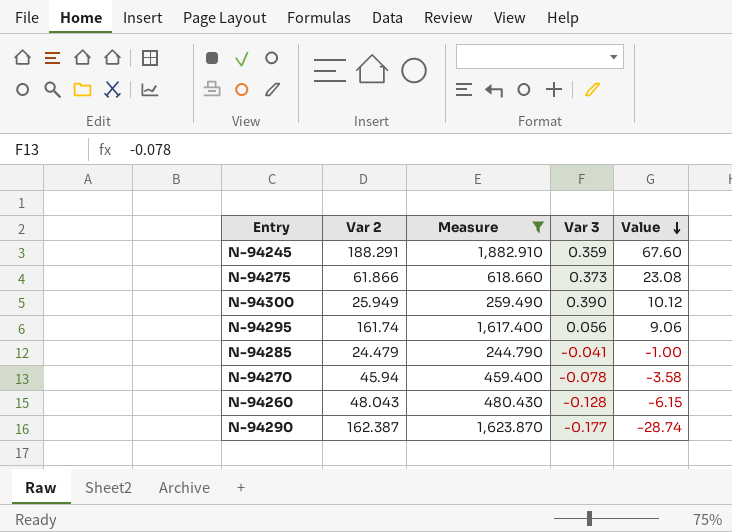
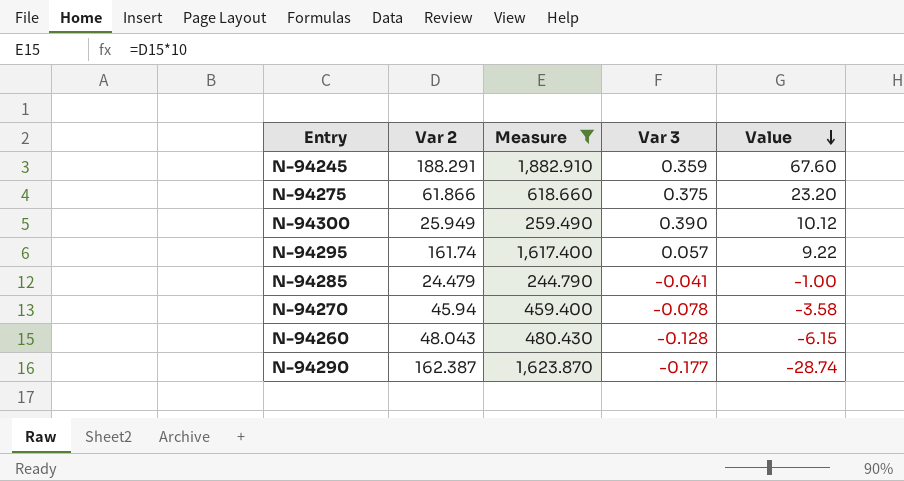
N-94275 | Var 3: 0.373 -> 0.375
N-94275 | Value: 23.08 -> 23.20
N-94295 | Var 3: 0.056 -> 0.057
N-94295 | Value: 9.06 -> 9.22

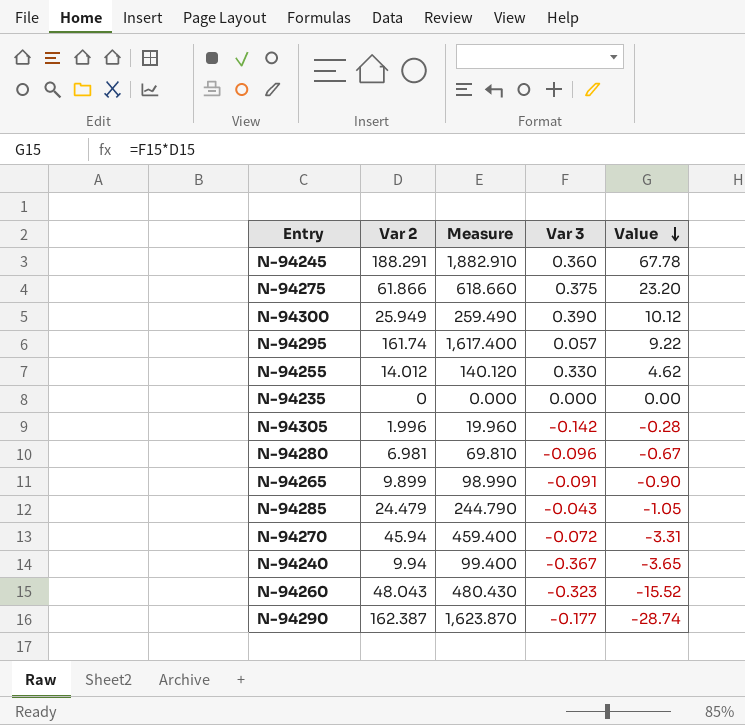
filter: Measure >= 244.790 -> none
N-94245 | Var 3: 0.359 -> 0.360
N-94245 | Value: 67.60 -> 67.78
N-94285 | Var 3: -0.041 -> -0.043
N-94285 | Value: -1.00 -> -1.05
N-94270 | Var 3: -0.078 -> -0.072
N-94270 | Value: -3.58 -> -3.31
N-94260 | Var 3: -0.128 -> -0.323
N-94260 | Value: -6.15 -> -15.52

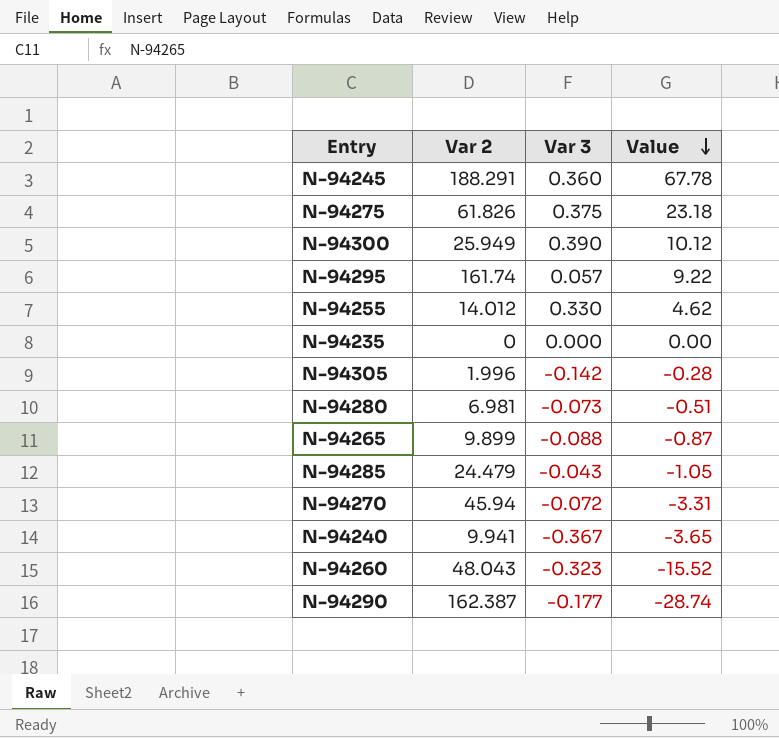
column Measure | formula: [Var 2] * 10 -> none
N-94275 | Var 2: 61.866 -> 61.826
N-94275 | Value: 23.20 -> 23.18
N-94280 | Var 3: -0.096 -> -0.073
N-94280 | Value: -0.67 -> -0.51
N-94265 | Var 3: -0.091 -> -0.088
N-94265 | Value: -0.90 -> -0.87
N-94240 | Var 2: 9.94 -> 9.941

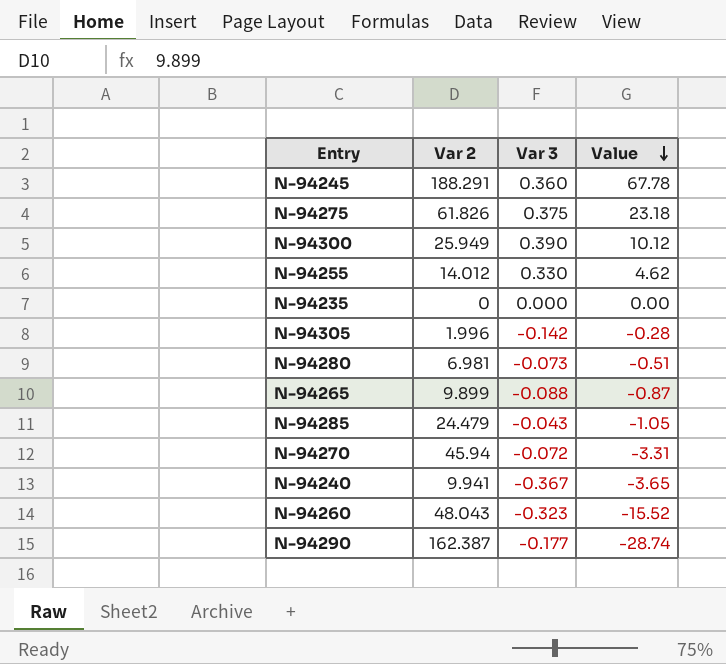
row N-94295: 161.74 | 0.057 | 9.22 -> none

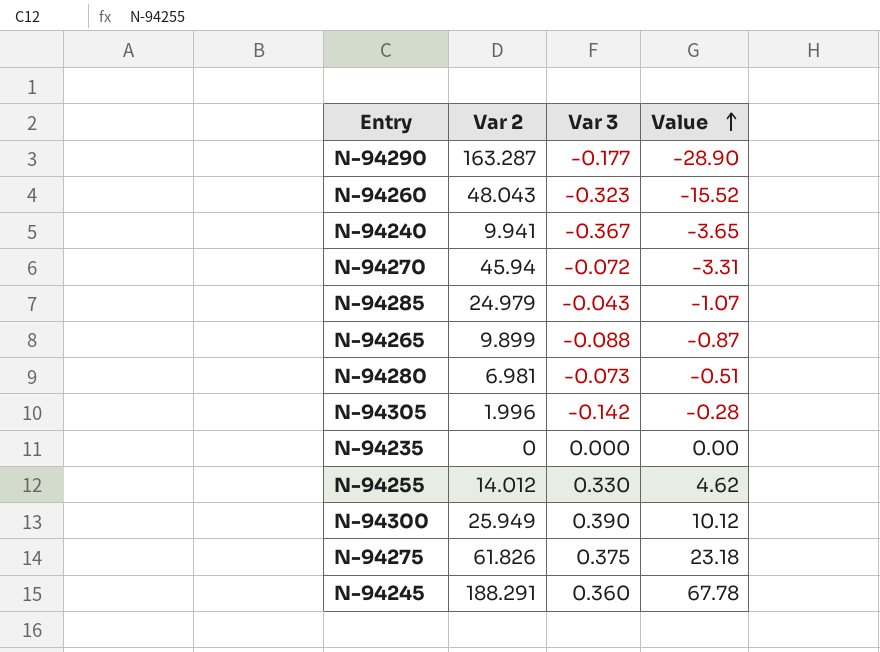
row order: Value descending -> Value ascending
N-94290 | Var 2: 162.387 -> 163.287
N-94290 | Value: -28.74 -> -28.90
N-94285 | Var 2: 24.479 -> 24.979
N-94285 | Value: -1.05 -> -1.07

